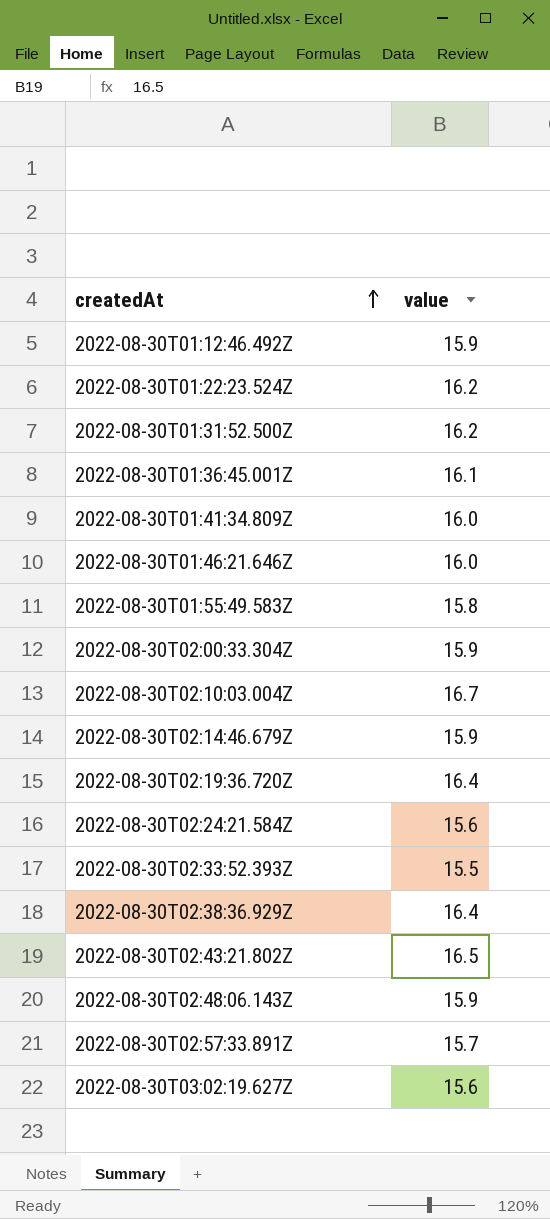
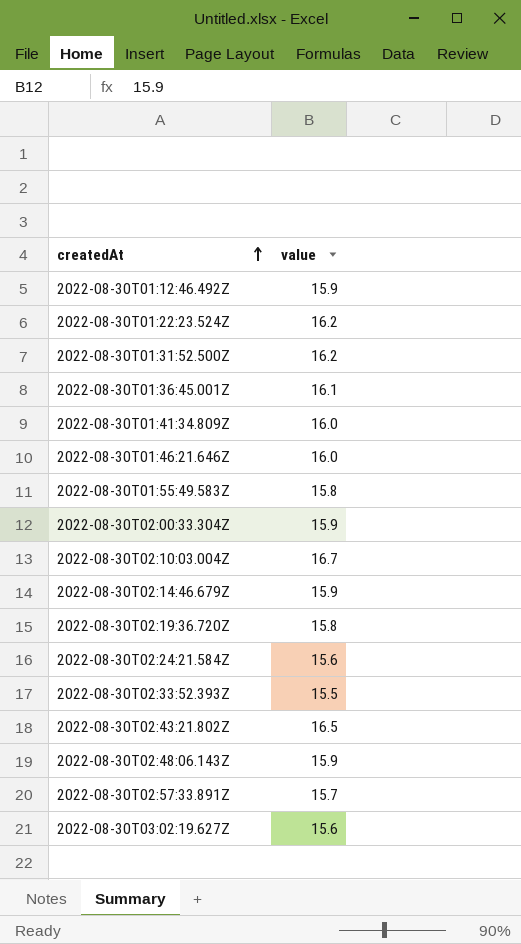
row 2022-08-30T02:38:36.929Z: 16.4 -> none
2022-08-30T02:19:36.720Z | value: 16.4 -> 15.8

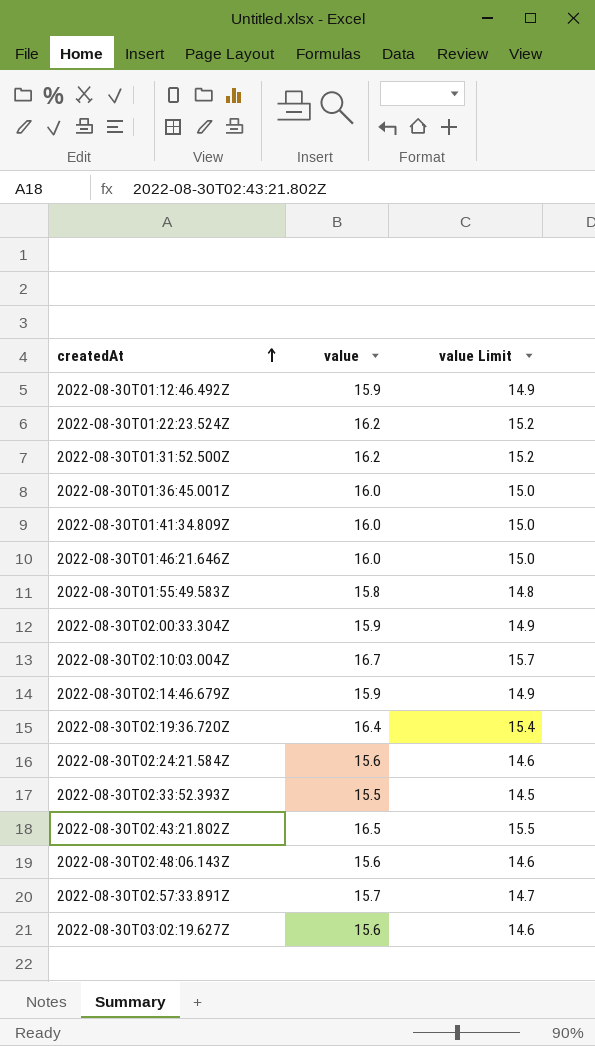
column value Limit | formula: none -> [value] - 1
2022-08-30T01:36:45.001Z | value: 16.1 -> 16.0
2022-08-30T02:19:36.720Z | value: 15.8 -> 16.4
2022-08-30T02:48:06.143Z | value: 15.9 -> 15.6

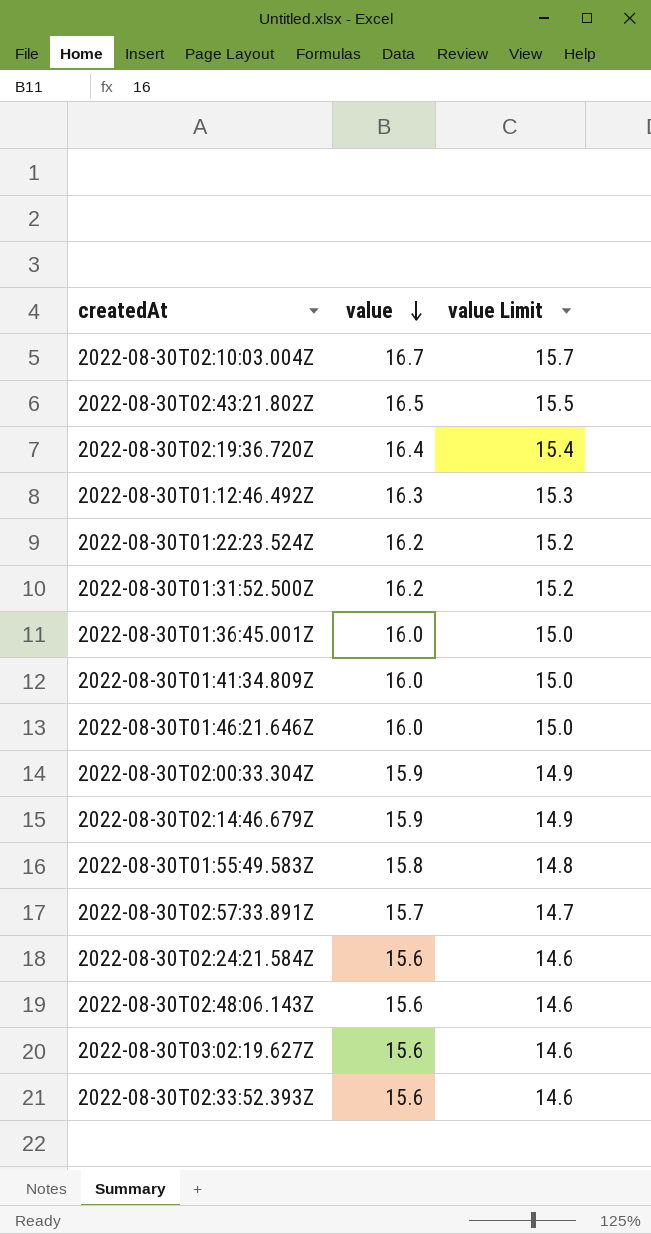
row order: createdAt ascending -> value descending
2022-08-30T01:12:46.492Z | value: 15.9 -> 16.3
2022-08-30T01:12:46.492Z | value Limit: 14.9 -> 15.3
2022-08-30T02:33:52.393Z | value: 15.5 -> 15.6
2022-08-30T02:33:52.393Z | value Limit: 14.5 -> 14.6

